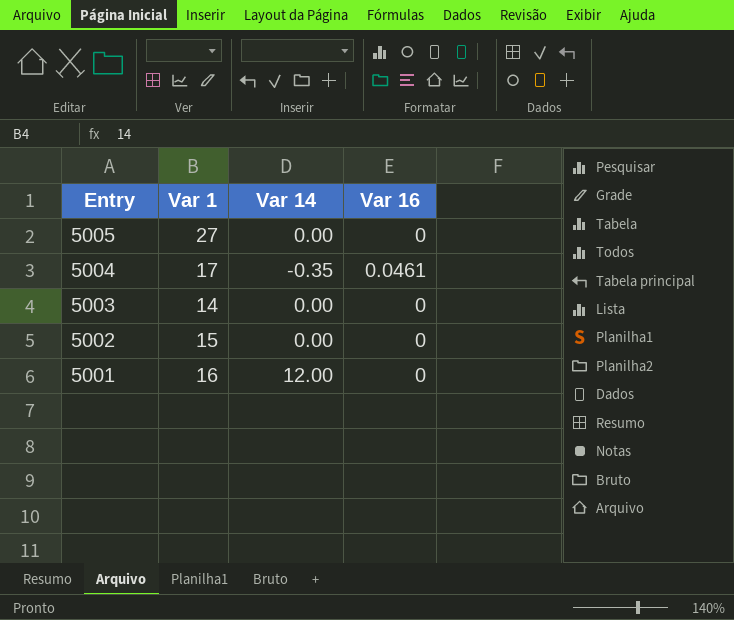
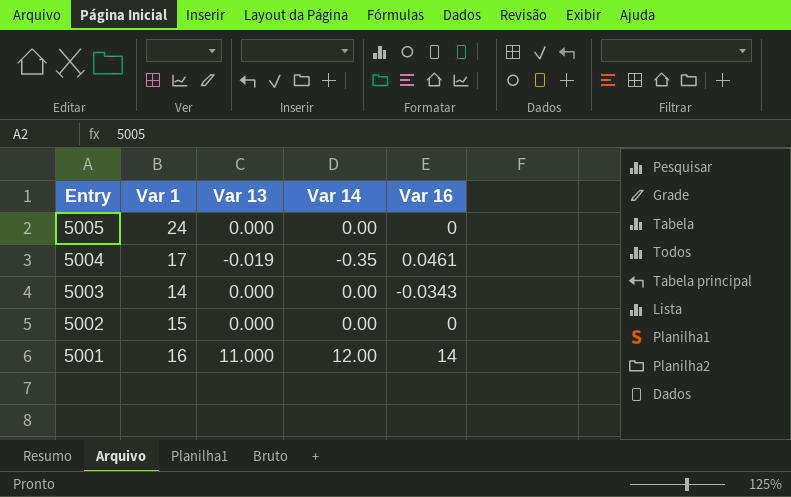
column Var 13 | position: none -> 3
5005 | Var 1: 27 -> 24
5003 | Var 16: 0 -> -0.0343
5001 | Var 16: 0 -> 14

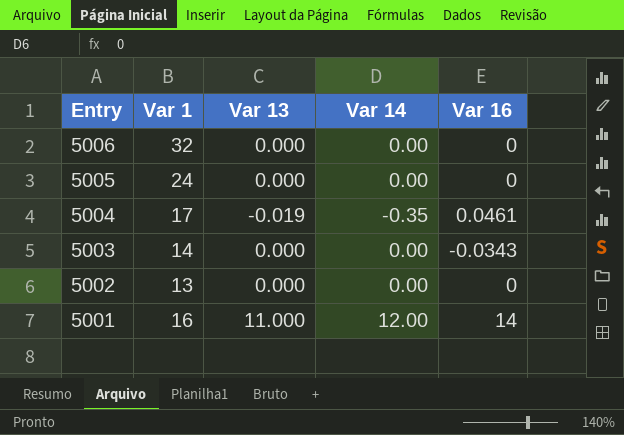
row 5006: none -> 32 | 0.000 | 0.00 | 0
5002 | Var 1: 15 -> 13

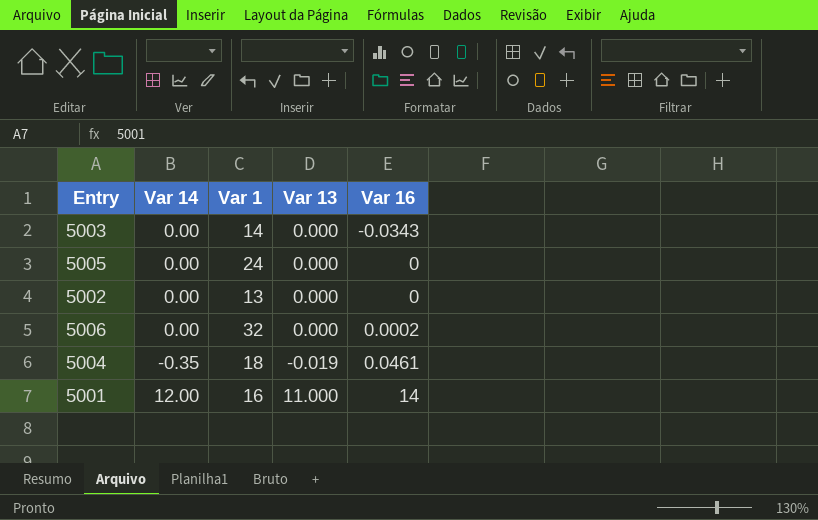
row order: Entry descending -> Var 16 ascending
column Var 14 | position: 4 -> 2
5006 | Var 16: 0 -> 0.0002
5004 | Var 1: 17 -> 18

